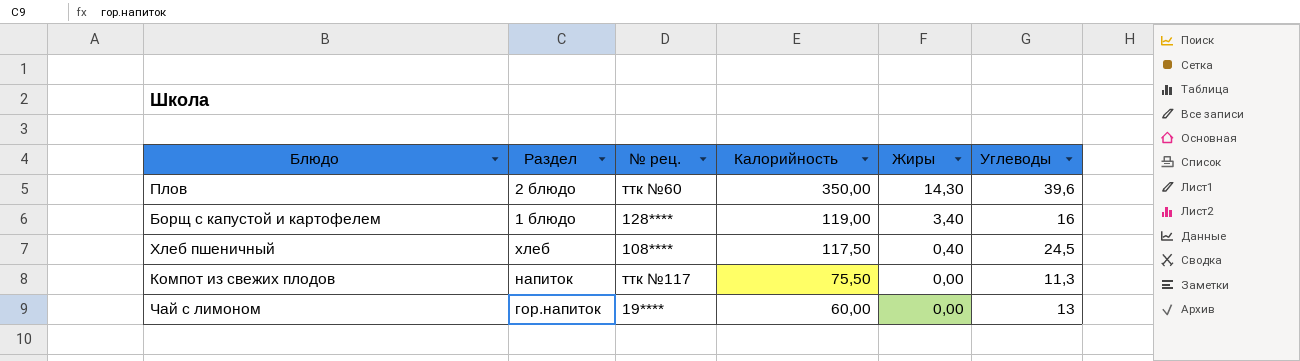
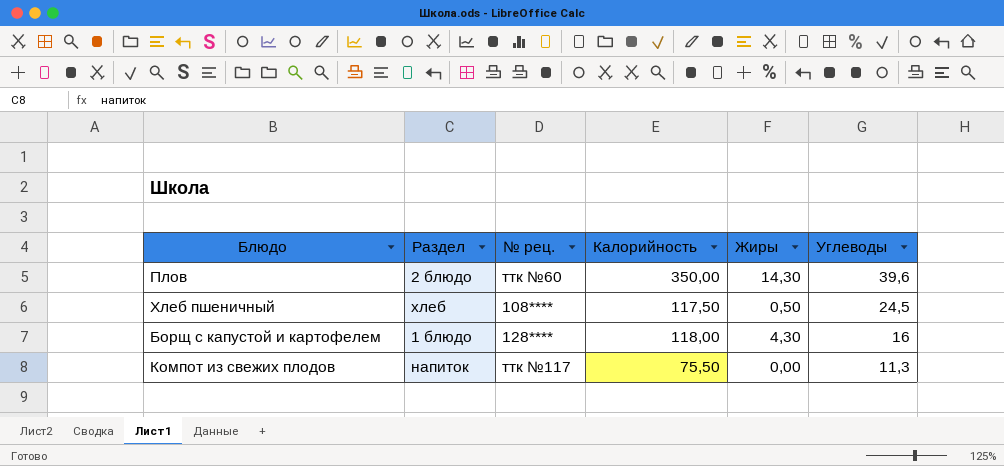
row order: Калорийность descending -> Углеводы descending
row Чай с лимоном: гор.напиток | 19**** | 60,00 | 0,00 | 13 -> none
Хлеб пшеничный | Жиры: 0,40 -> 0,50
Борщ с капустой и картофелем | Калорийность: 119,00 -> 118,00
Борщ с капустой и картофелем | Жиры: 3,40 -> 4,30

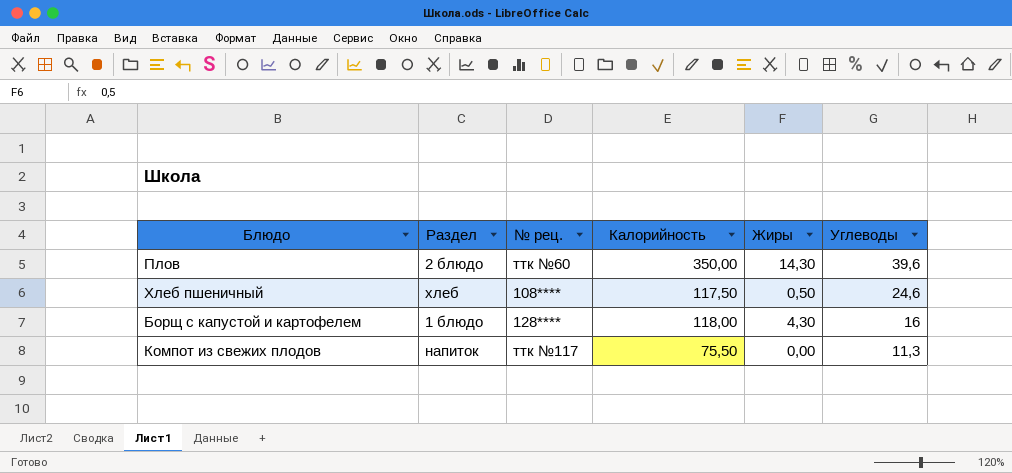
Хлеб пшеничный | Углеводы: 24,5 -> 24,6

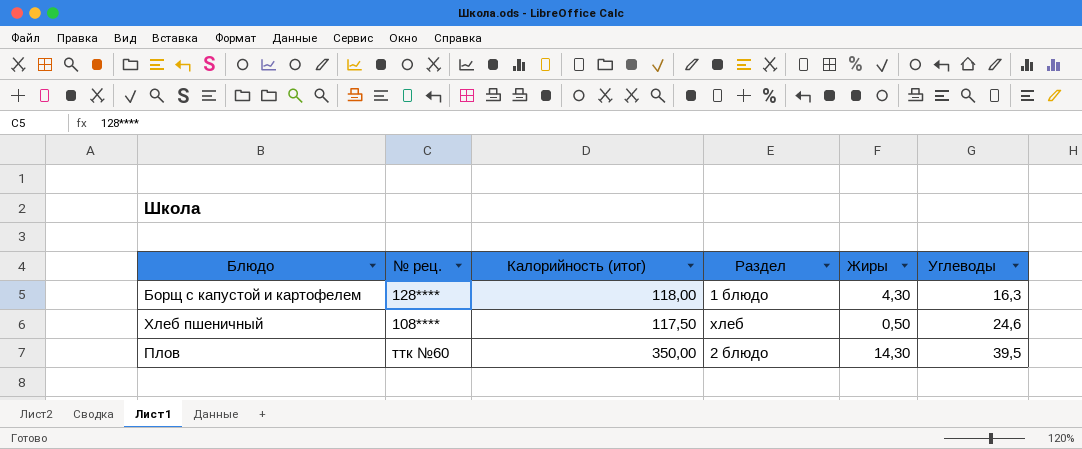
row order: Углеводы descending -> Углеводы ascending
column name: Калорийность -> Калорийность (итог)
column Раздел | position: 2 -> 4
row Компот из свежих плодов: напиток | ттк №117 | 75,50 | 0,00 | 11,3 -> none
Борщ с капустой и картофелем | Углеводы: 16 -> 16,3
Плов | Углеводы: 39,6 -> 39,5

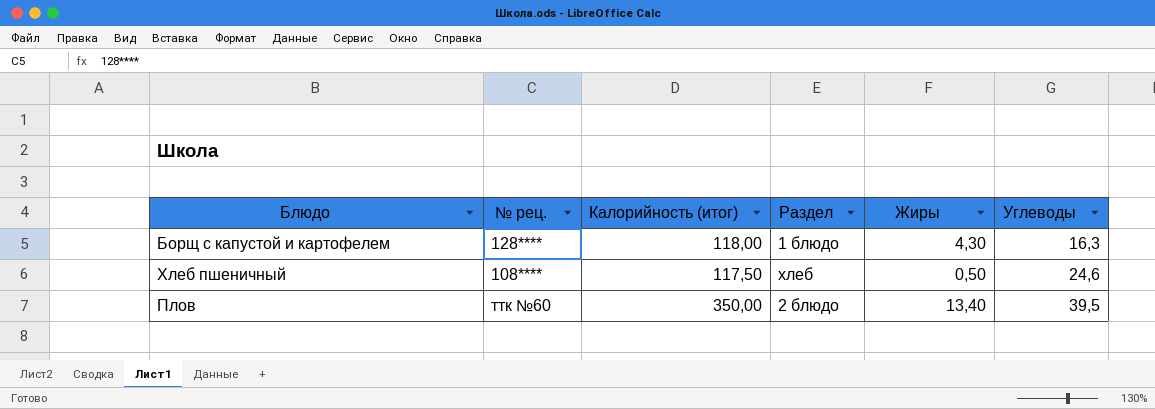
Плов | Жиры: 14,30 -> 13,40

